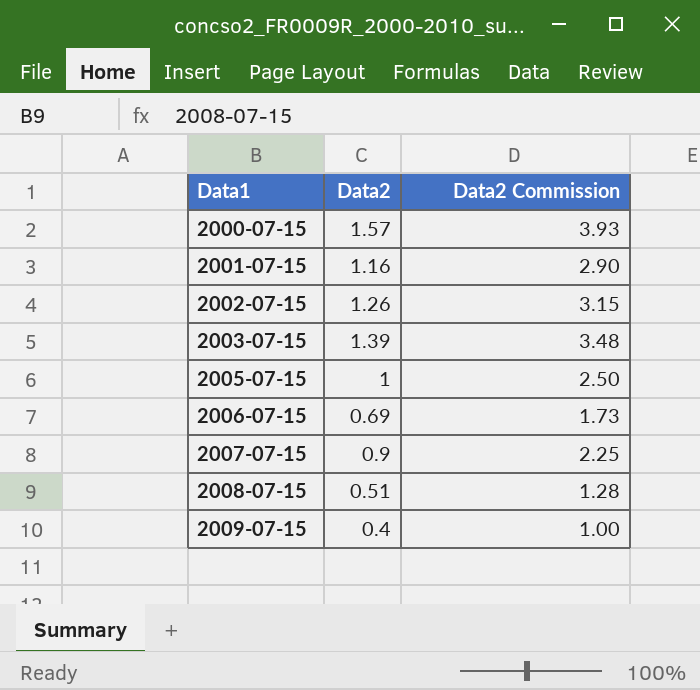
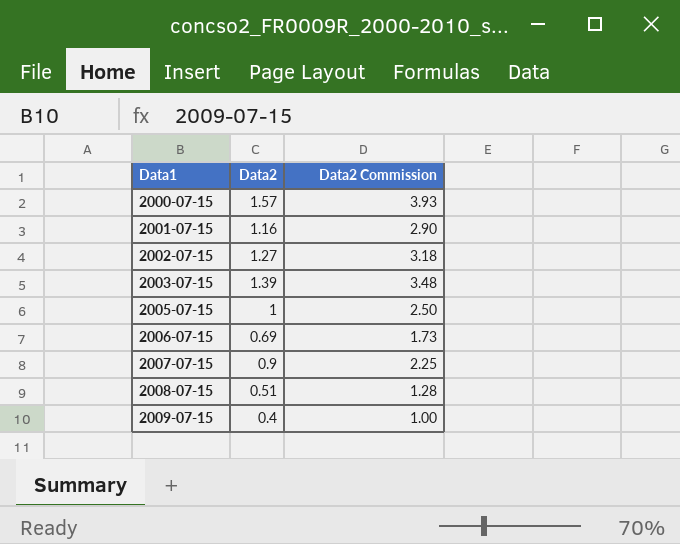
2002-07-15 | Data2: 1.26 -> 1.27
2002-07-15 | Data2 Commission: 3.15 -> 3.18

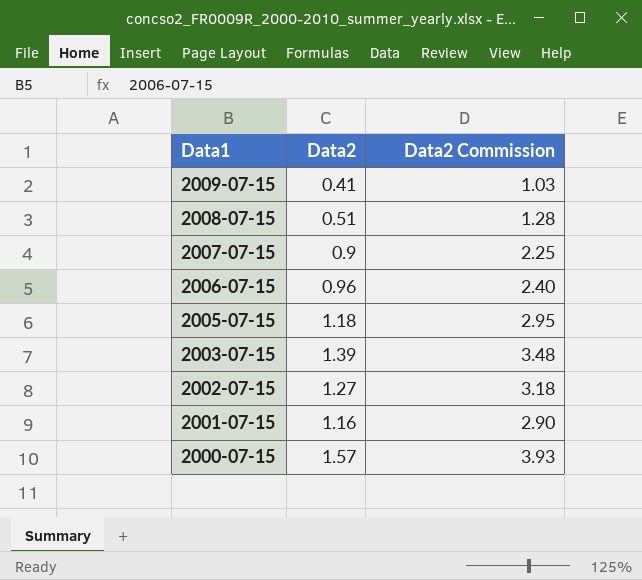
row order: Data1 ascending -> Data1 descending
2009-07-15 | Data2: 0.4 -> 0.41
2009-07-15 | Data2 Commission: 1.00 -> 1.03
2006-07-15 | Data2: 0.69 -> 0.96
2006-07-15 | Data2 Commission: 1.73 -> 2.40
2005-07-15 | Data2: 1 -> 1.18
2005-07-15 | Data2 Commission: 2.50 -> 2.95

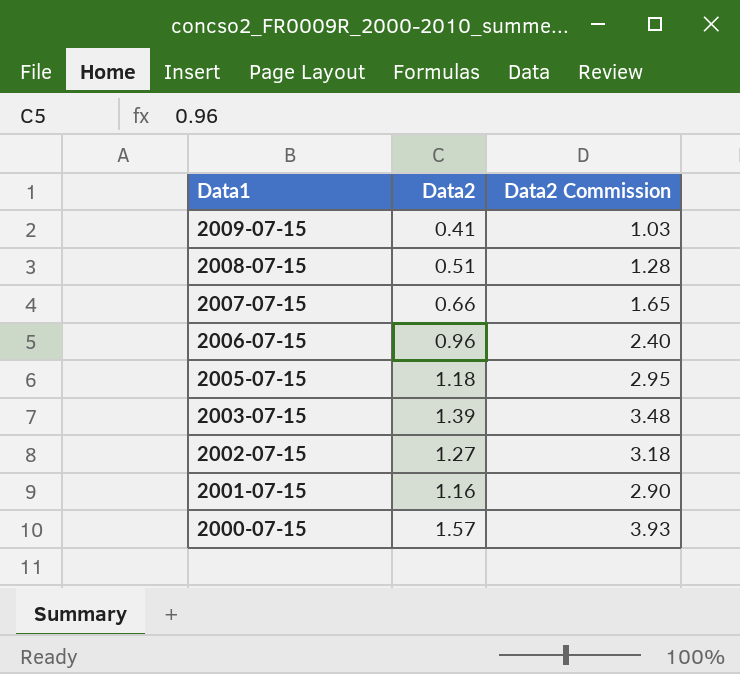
2007-07-15 | Data2: 0.9 -> 0.66
2007-07-15 | Data2 Commission: 2.25 -> 1.65

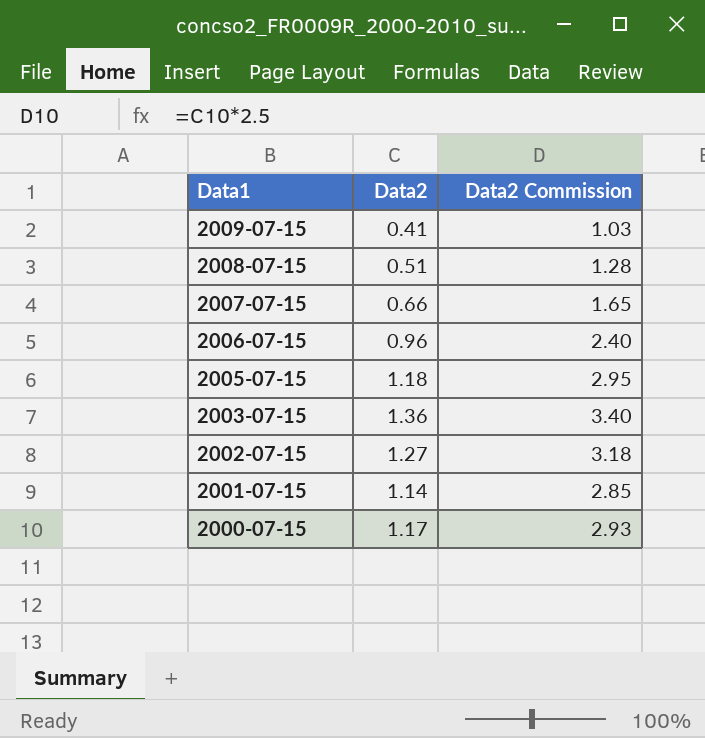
2003-07-15 | Data2: 1.39 -> 1.36
2003-07-15 | Data2 Commission: 3.48 -> 3.40
2001-07-15 | Data2: 1.16 -> 1.14
2001-07-15 | Data2 Commission: 2.90 -> 2.85
2000-07-15 | Data2: 1.57 -> 1.17
2000-07-15 | Data2 Commission: 3.93 -> 2.93

